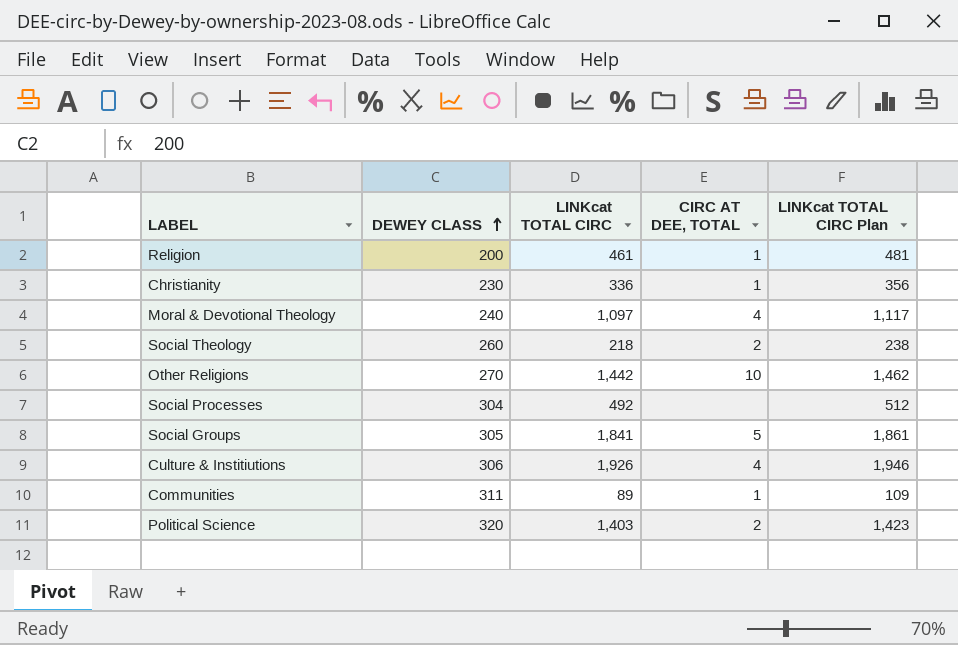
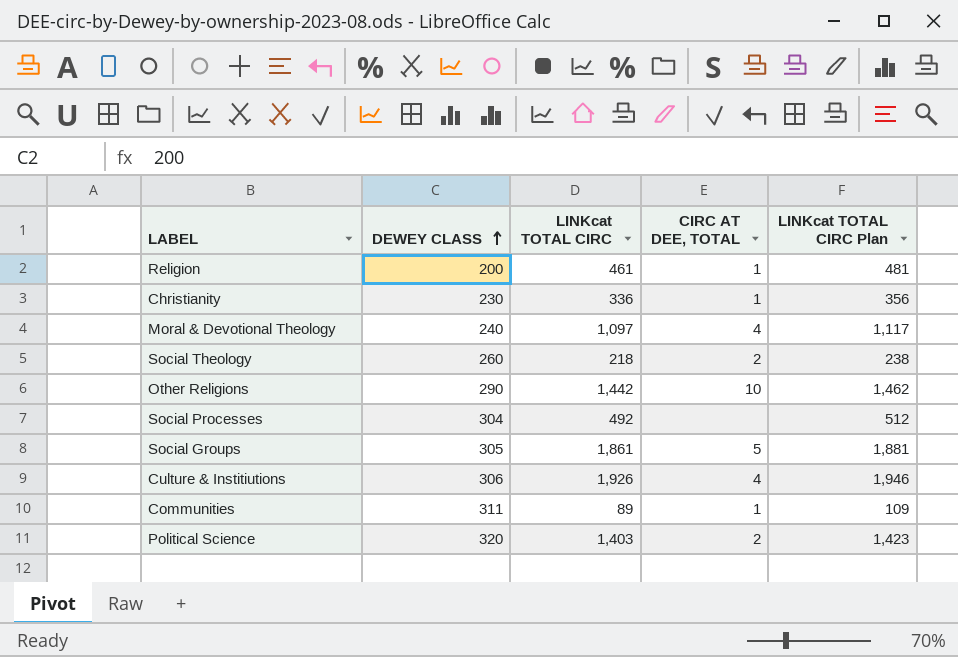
Other Religions | DEWEY CLASS: 270 -> 290
Social Groups | LINKcat TOTAL CIRC: 1,841 -> 1,861
Social Groups | LINKcat TOTAL CIRC Plan: 1,861 -> 1,881

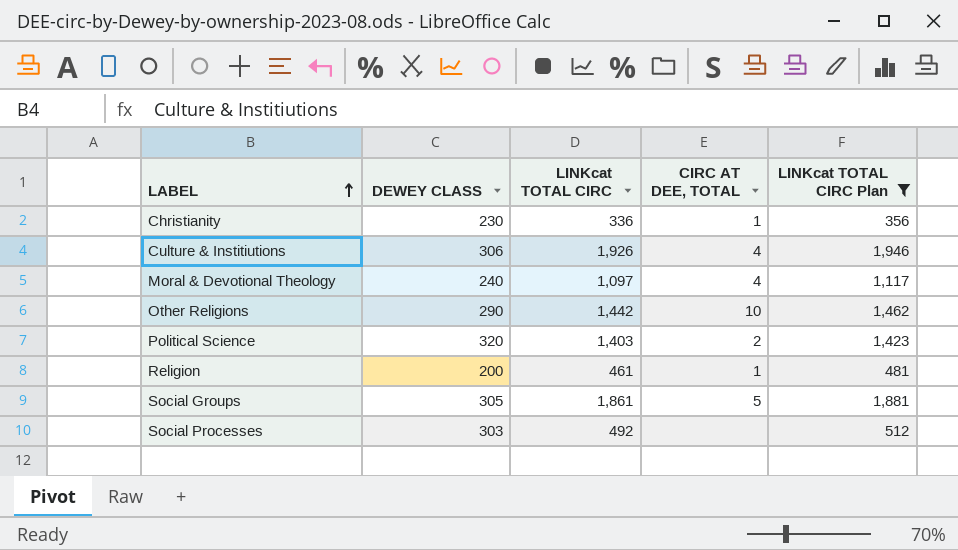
filter: none -> LINKcat TOTAL CIRC Plan >= 356
row order: DEWEY CLASS ascending -> LABEL ascending
Social Processes | DEWEY CLASS: 304 -> 303

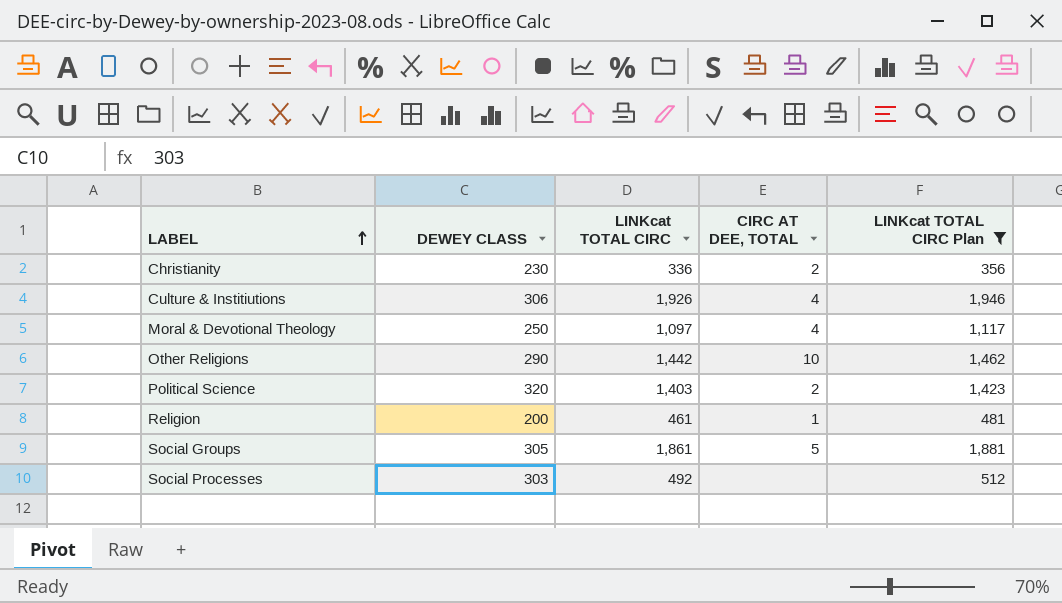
Christianity | CIRC AT DEE, TOTAL: 1 -> 2
Moral & Devotional Theology | DEWEY CLASS: 240 -> 250

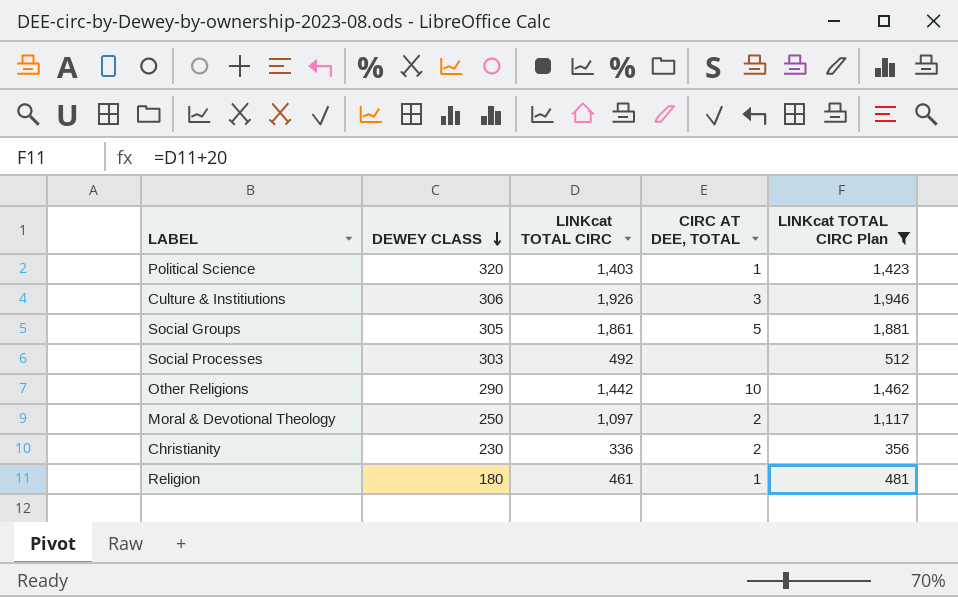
row order: LABEL ascending -> DEWEY CLASS descending
Political Science | CIRC AT DEE, TOTAL: 2 -> 1
Culture & Institiutions | CIRC AT DEE, TOTAL: 4 -> 3
Moral & Devotional Theology | CIRC AT DEE, TOTAL: 4 -> 2
Religion | DEWEY CLASS: 200 -> 180

